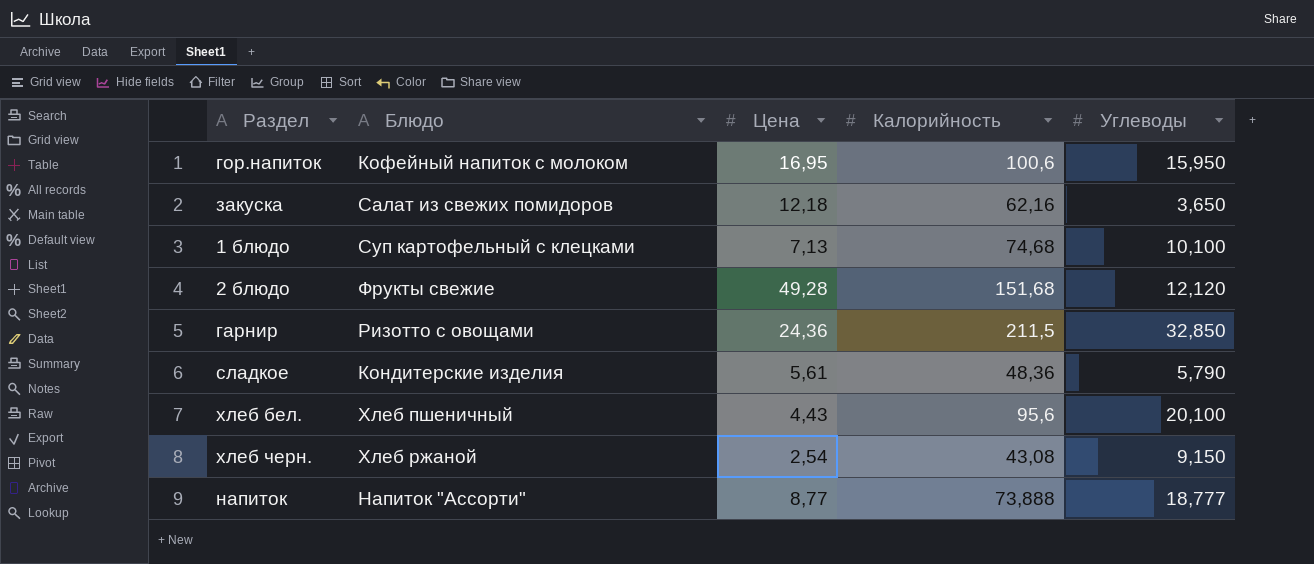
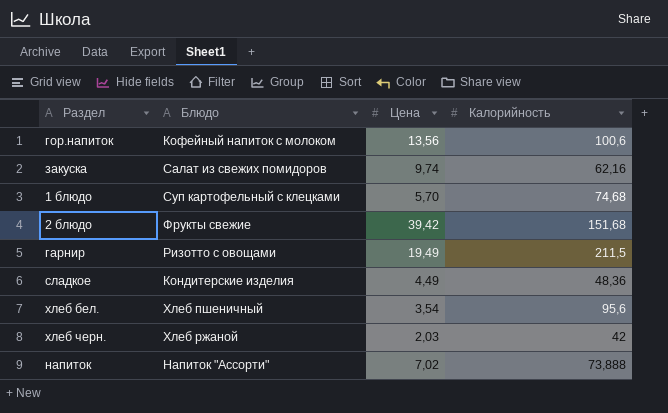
column Углеводы | position: 5 -> none
гор.напиток | Цена: 16,95 -> 13,56
закуска | Цена: 12,18 -> 9,74
1 блюдо | Цена: 7,13 -> 5,70
2 блюдо | Цена: 49,28 -> 39,42
гарнир | Цена: 24,36 -> 19,49
сладкое | Цена: 5,61 -> 4,49
хлеб бел. | Цена: 4,43 -> 3,54
хлеб черн. | Цена: 2,54 -> 2,03
хлеб черн. | Калорийность: 43,08 -> 42
напиток | Цена: 8,77 -> 7,02

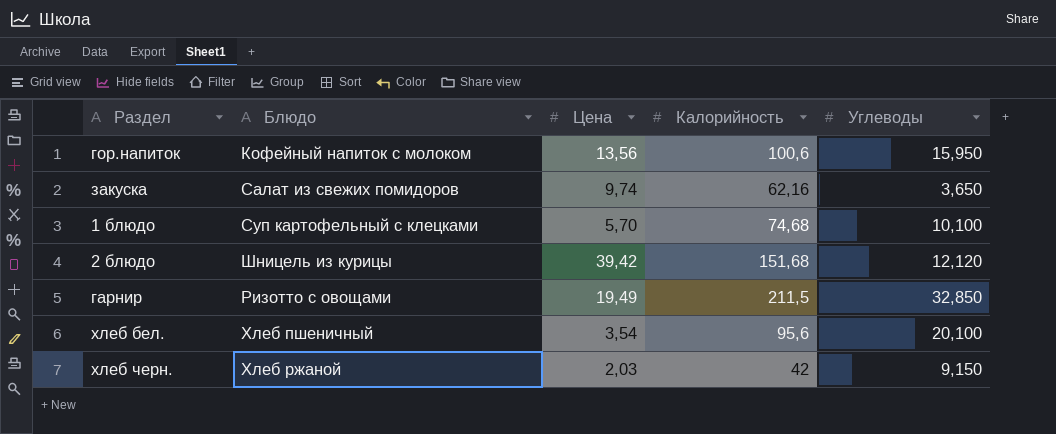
column Углеводы | position: none -> 5
row сладкое: Кондитерские изделия | 4,49 | 48,36 -> none
row напиток: Напиток "Ассорти" | 7,02 | 73,888 -> none
2 блюдо | Блюдо: Фрукты свежие -> Шницель из курицы

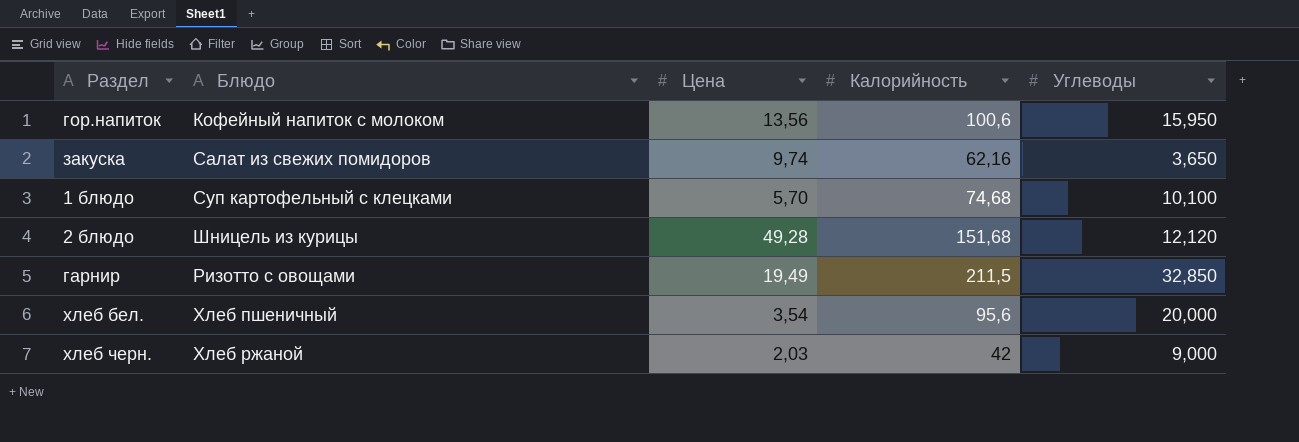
2 блюдо | Цена: 39,42 -> 49,28
хлеб бел. | Углеводы: 20,100 -> 20,000
хлеб черн. | Углеводы: 9,150 -> 9,000

